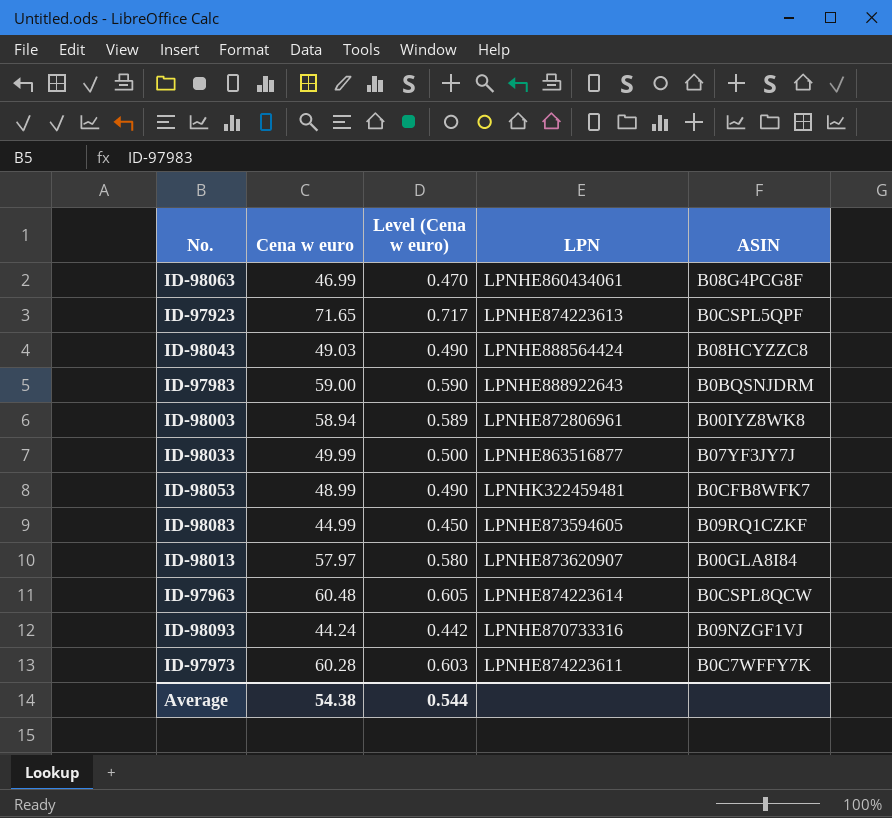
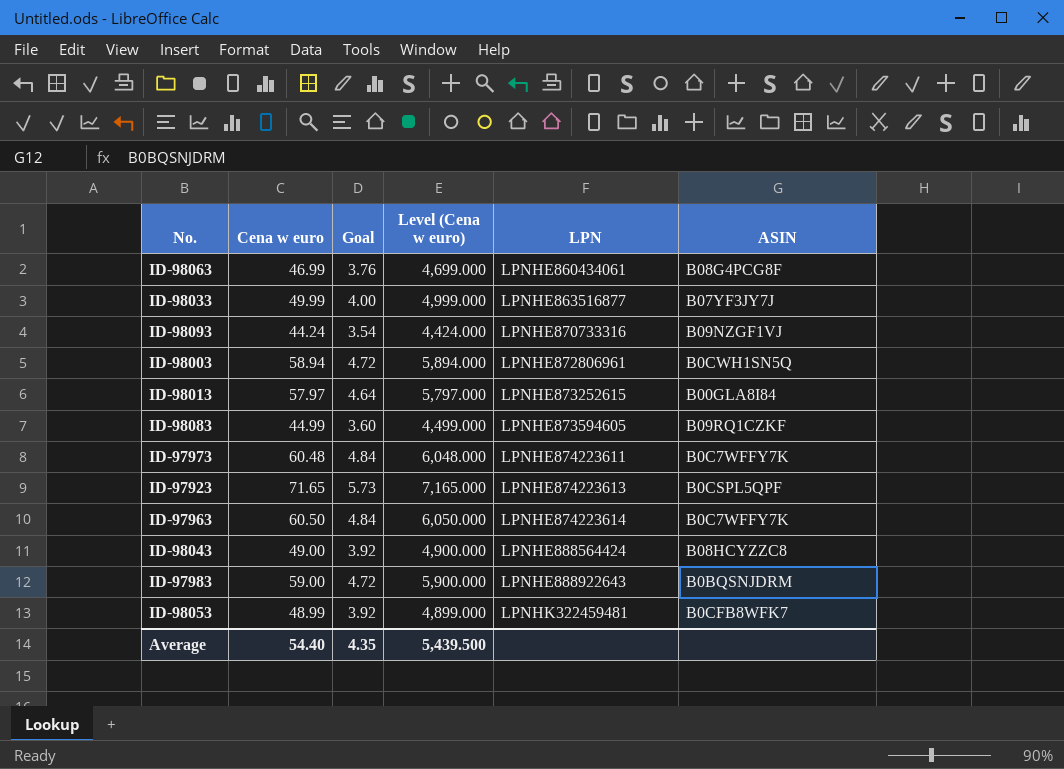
row order: none -> LPN ascending
column Goal | formula: none -> [Cena w euro] * 0.08
column Level (Cena w euro) | formula: [Cena w euro] * 0.01 -> [Cena w euro] * 100
ID-98003 | ASIN: B00IYZ8WK8 -> B0CWH1SN5Q
ID-98013 | LPN: LPNHE873620907 -> LPNHE873252615
ID-97973 | Cena w euro: 60.28 -> 60.48
ID-97963 | Cena w euro: 60.48 -> 60.50
ID-97963 | ASIN: B0CSPL8QCW -> B0C7WFFY7K
ID-98043 | Cena w euro: 49.03 -> 49.00
Average | Cena w euro: 54.38 -> 54.40
Average | Level (Cena w euro): 0.544 -> 5,439.500

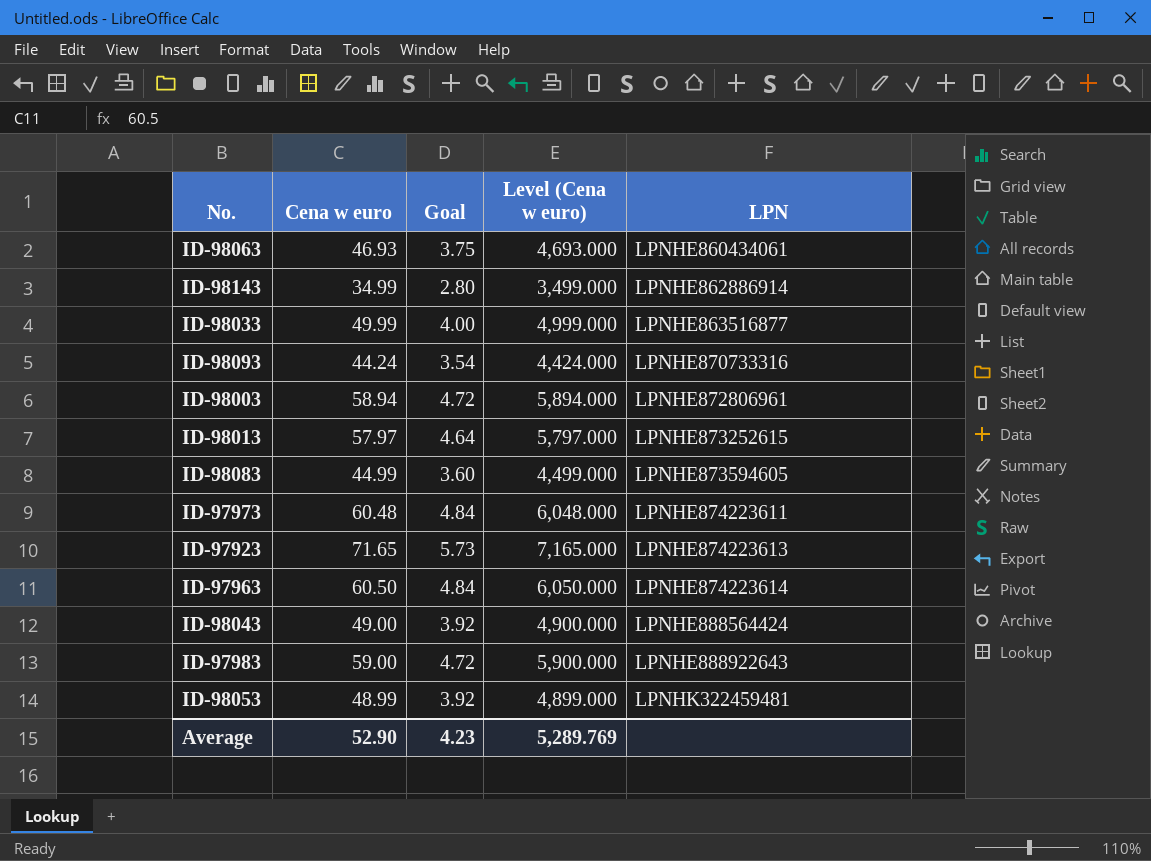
column ASIN | position: 6 -> none
ID-98063 | Cena w euro: 46.99 -> 46.93
ID-98063 | Goal: 3.76 -> 3.75
ID-98063 | Level (Cena w euro): 4,699.000 -> 4,693.000
row ID-98143: none -> 34.99 | 2.80 | 3,499.000 | LPNHE862886914
Average | Cena w euro: 54.40 -> 52.90
Average | Goal: 4.35 -> 4.23
Average | Level (Cena w euro): 5,439.500 -> 5,289.769

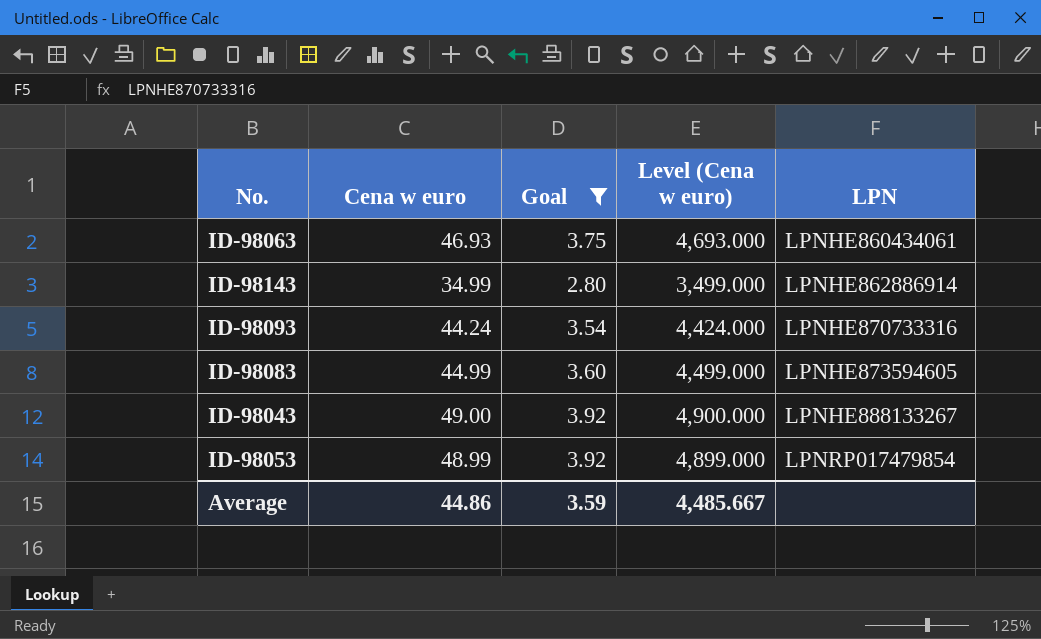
filter: none -> Goal <= 3.92
ID-98043 | LPN: LPNHE888564424 -> LPNHE888133267
ID-98053 | LPN: LPNHK322459481 -> LPNRP017479854
Average | Cena w euro: 52.90 -> 44.86
Average | Goal: 4.23 -> 3.59
Average | Level (Cena w euro): 5,289.769 -> 4,485.667

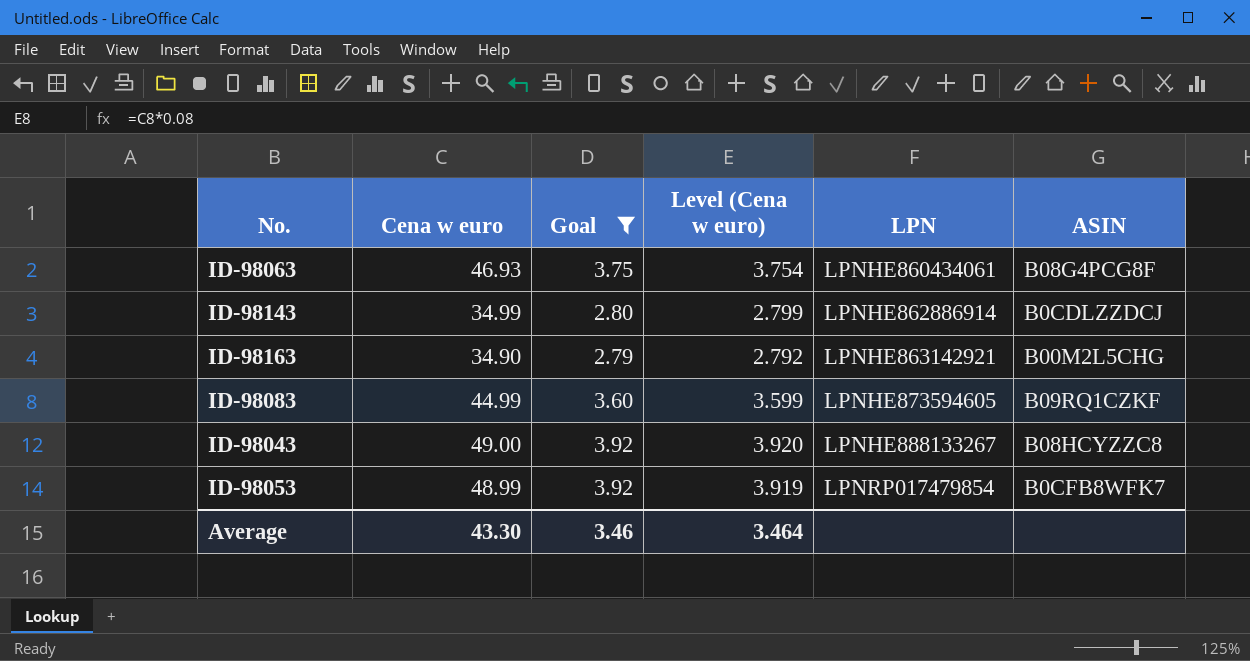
column Level (Cena w euro) | formula: [Cena w euro] * 100 -> [Cena w euro] * 0.08
column ASIN | position: none -> 6
row ID-98093: 44.24 | 3.54 | 4,424.000 | LPNHE870733316 -> none
row ID-98163: none -> 34.90 | 2.79 | 2.792 | LPNHE863142921 | B00M2L5CHG
Average | Cena w euro: 44.86 -> 43.30
Average | Goal: 3.59 -> 3.46
Average | Level (Cena w euro): 4,485.667 -> 3.464

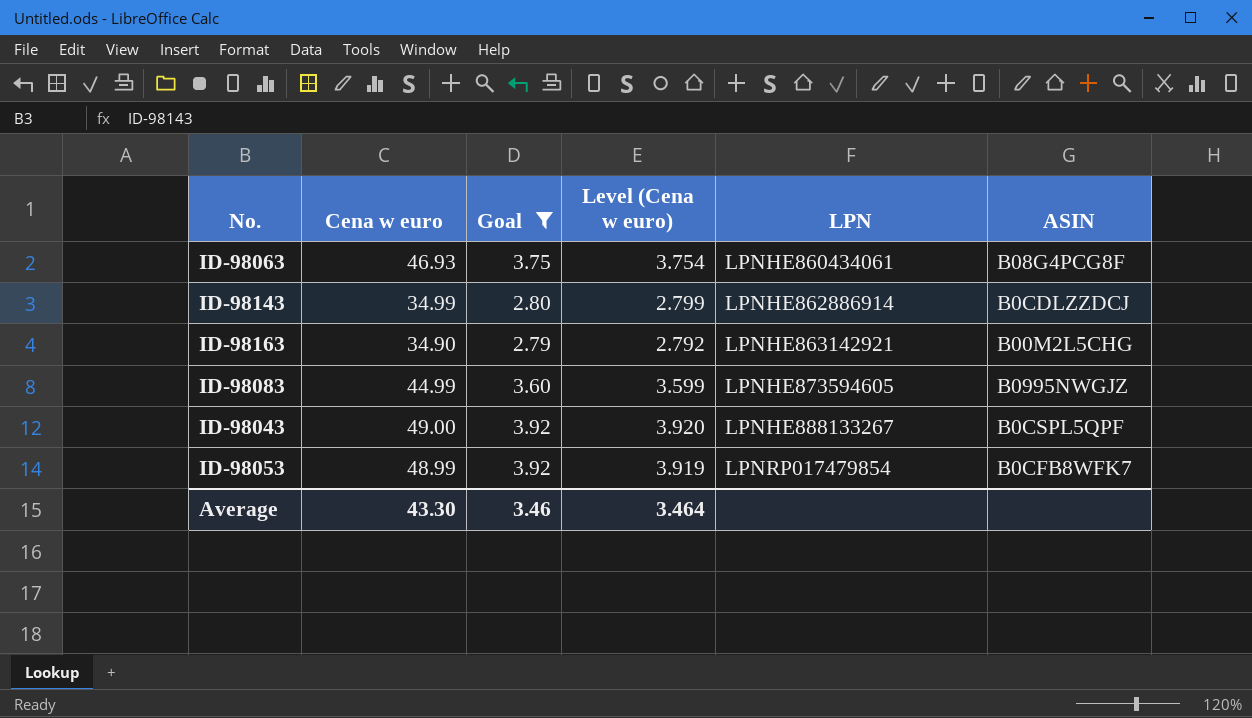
ID-98083 | ASIN: B09RQ1CZKF -> B0995NWGJZ
ID-98043 | ASIN: B08HCYZZC8 -> B0CSPL5QPF

